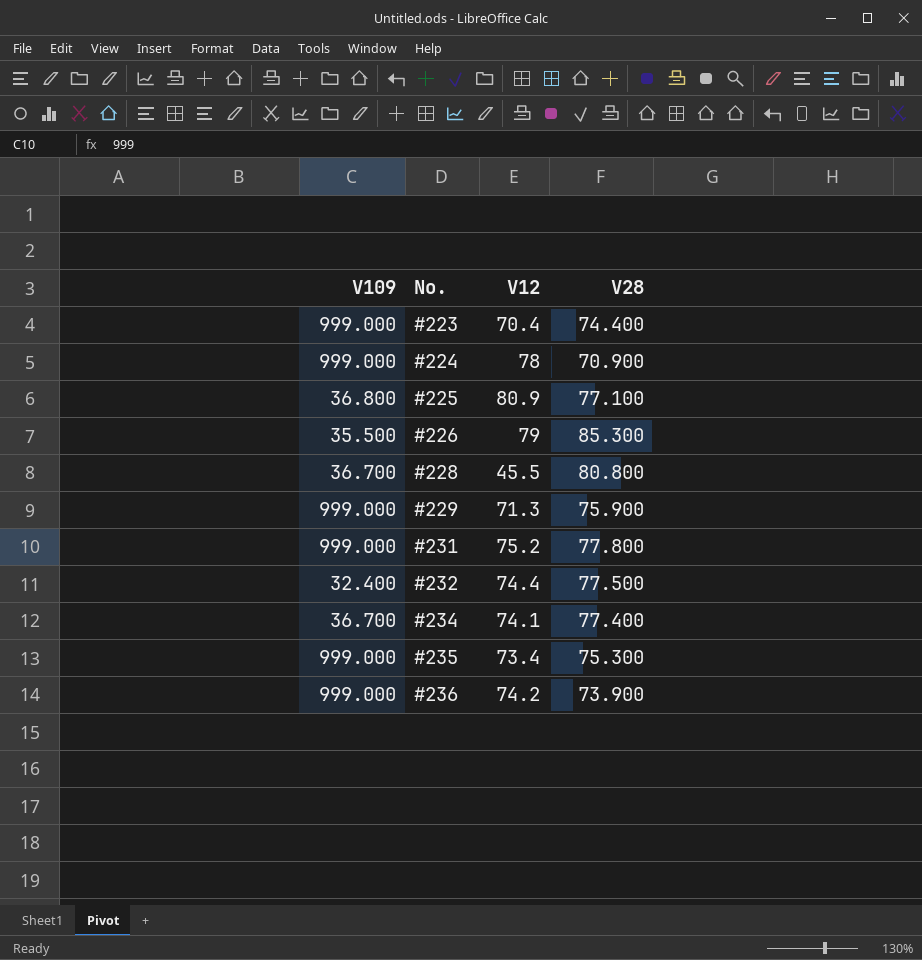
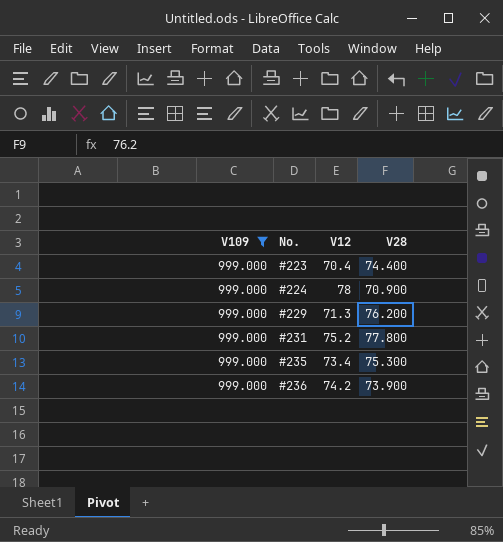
filter: none -> V109 = 999.000
#229 | V28: 75.900 -> 76.200

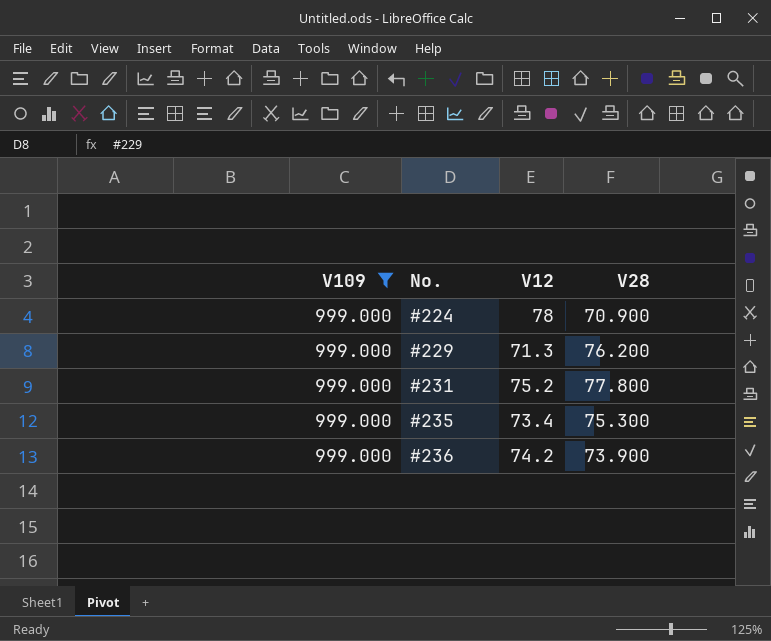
row #223: 999.000 | 70.4 | 74.400 -> none

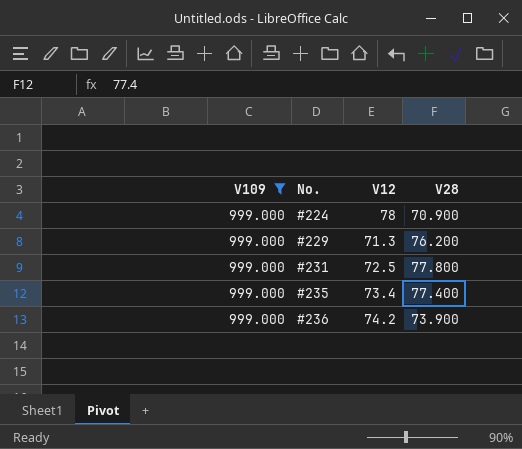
#231 | V12: 75.2 -> 72.5
#235 | V28: 75.300 -> 77.400

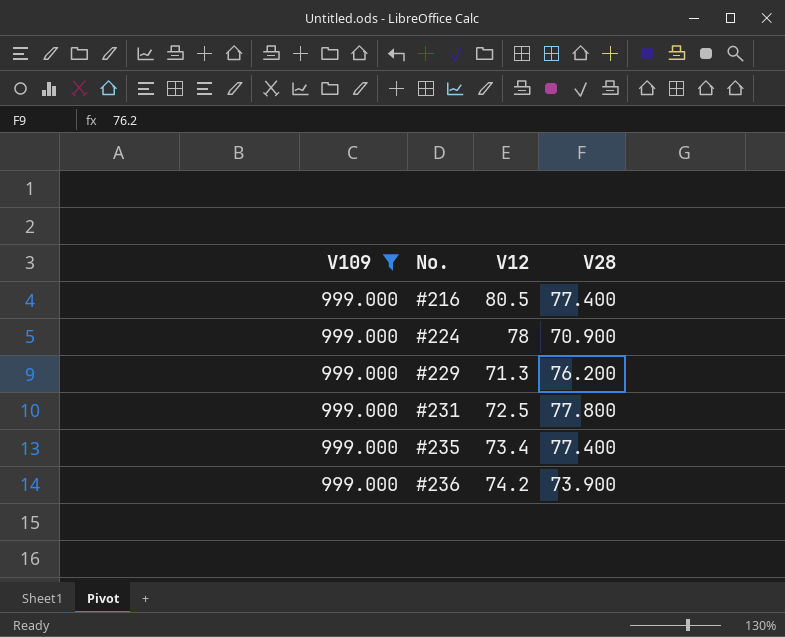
row #216: none -> 999.000 | 80.5 | 77.400

